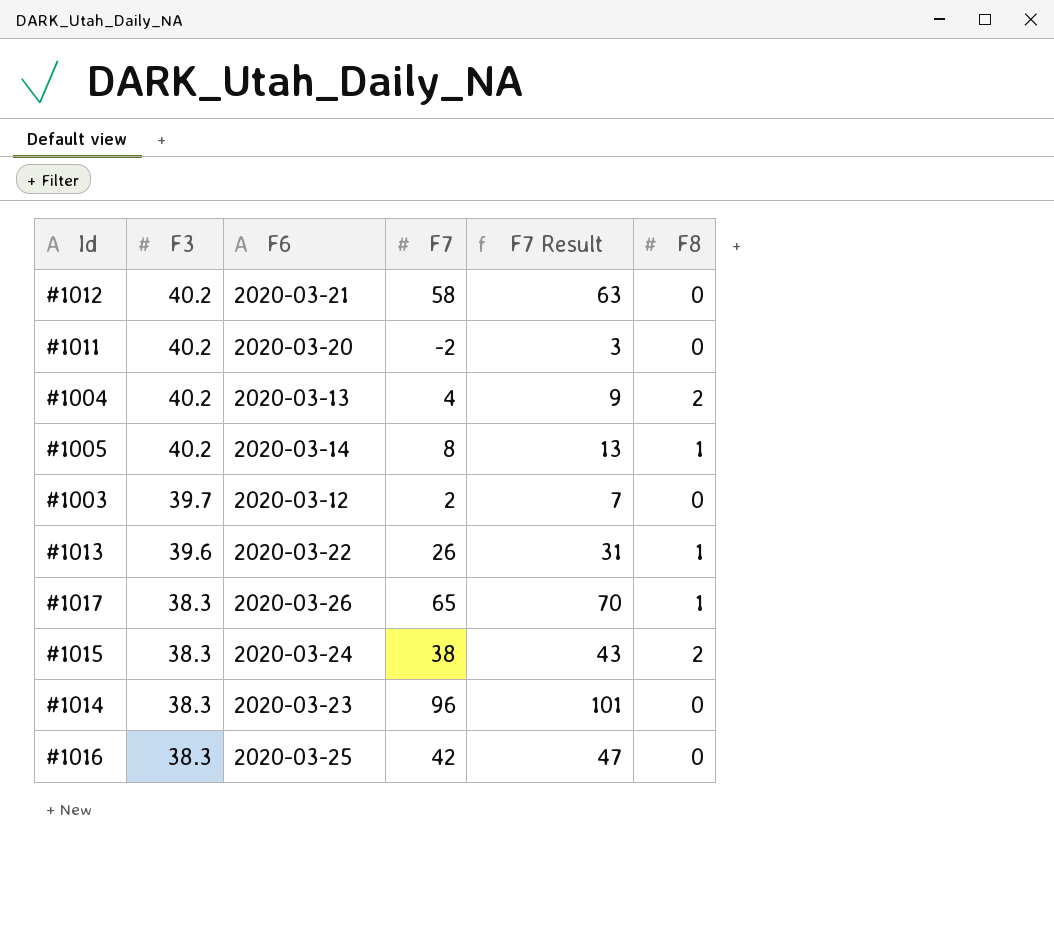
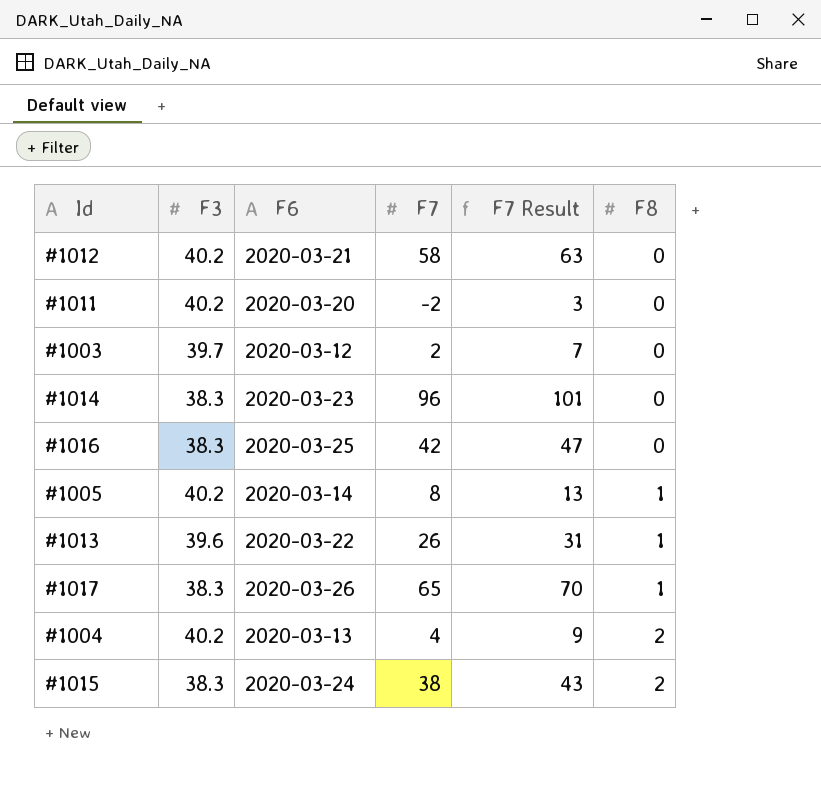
row order: F3 descending -> F8 ascending

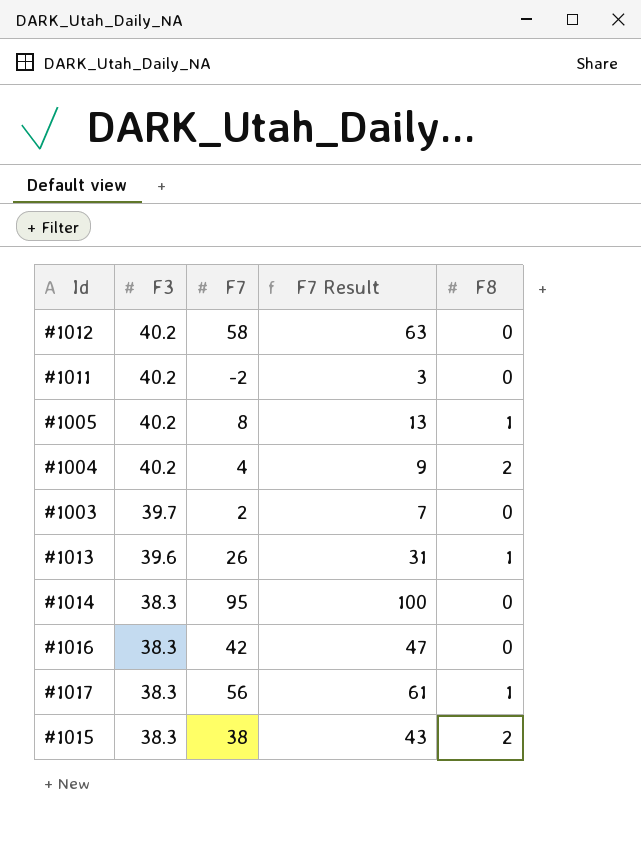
row order: F8 ascending -> F3 descending
column F6 | position: 3 -> none
#1014 | F7: 96 -> 95
#1014 | F7 Result: 101 -> 100
#1017 | F7: 65 -> 56
#1017 | F7 Result: 70 -> 61

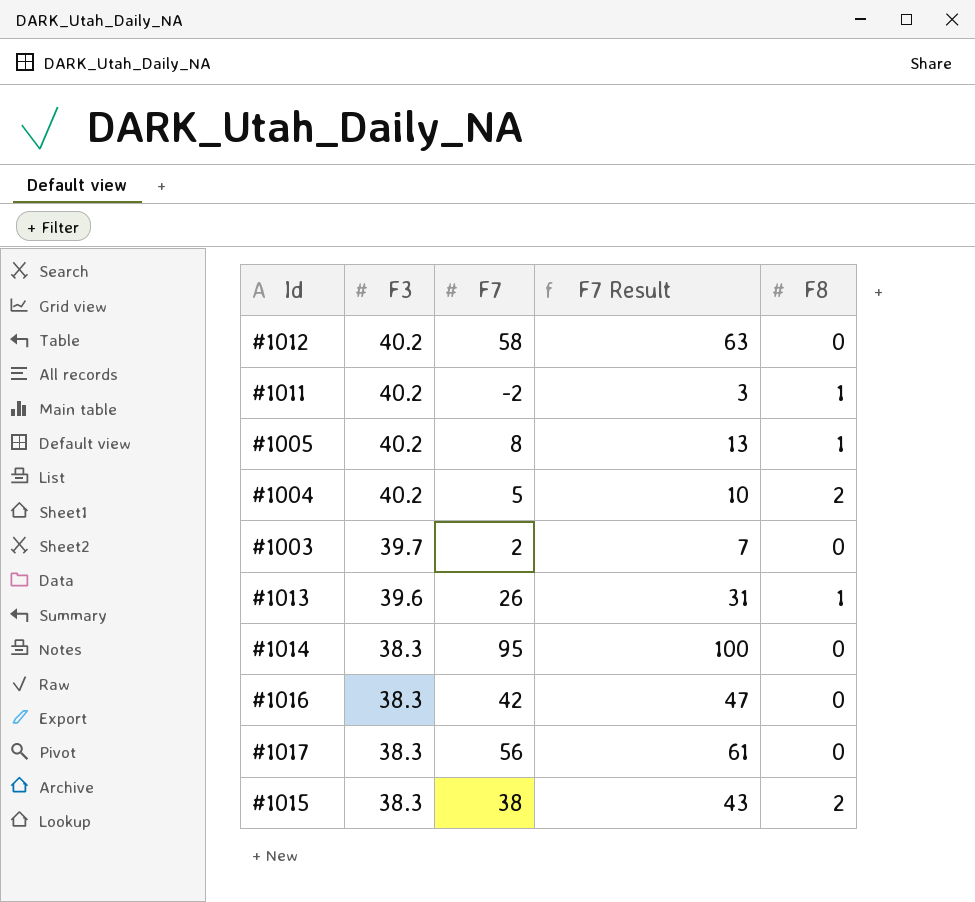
#1011 | F8: 0 -> 1
#1004 | F7: 4 -> 5
#1004 | F7 Result: 9 -> 10
#1017 | F8: 1 -> 0

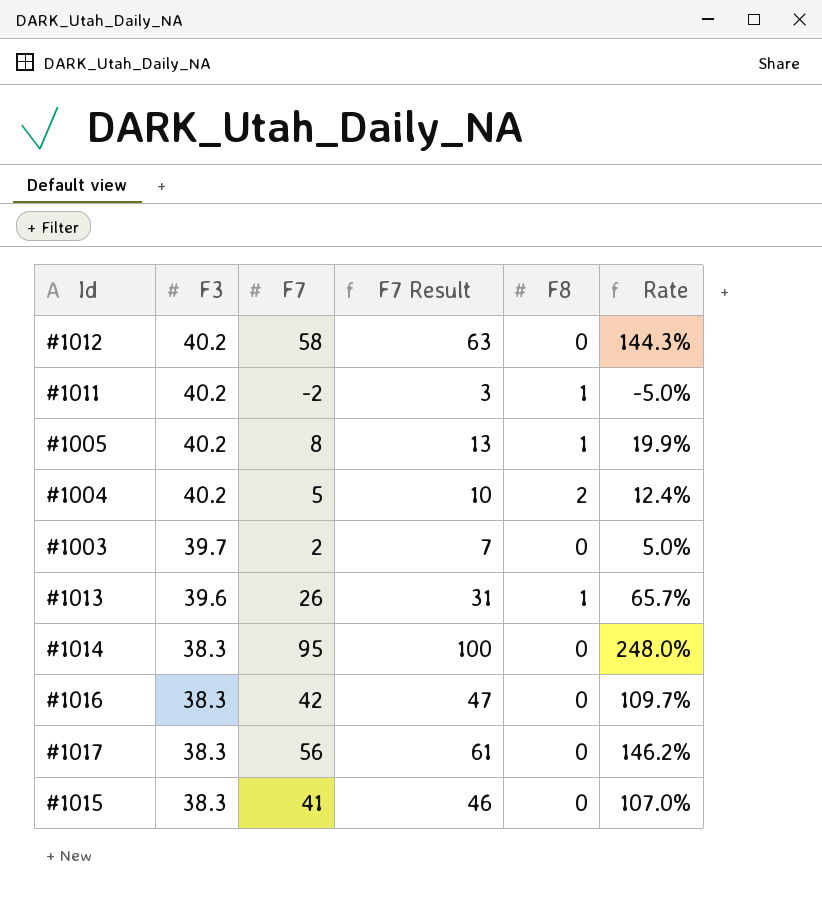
column Rate | formula: none -> [F7] / [F3]
#1015 | F7: 38 -> 41
#1015 | F7 Result: 43 -> 46
#1015 | F8: 2 -> 0

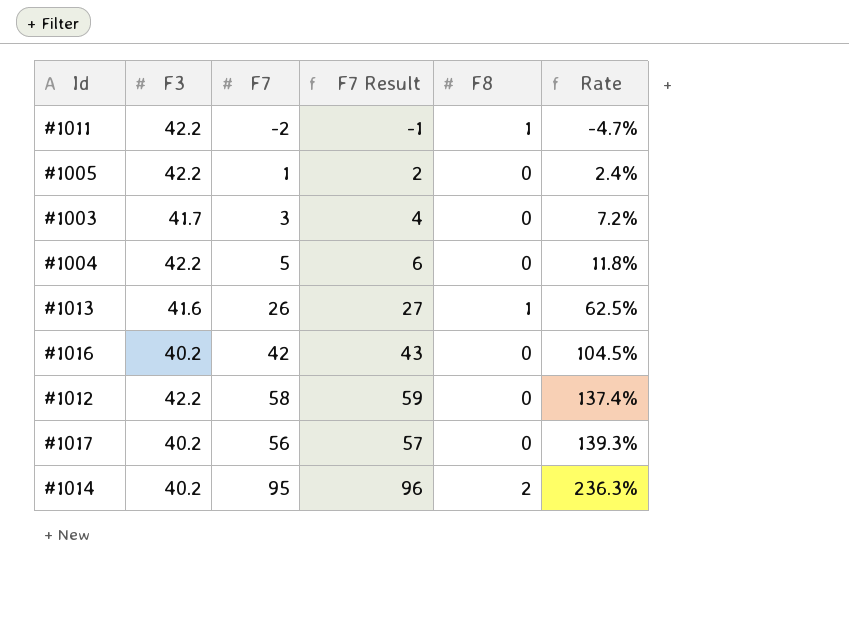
row order: F3 descending -> Rate ascending
column F7 Result | formula: [F7] + 5 -> [F7] + 1
row #1015: 38.3 | 41 | 46 | 0 | 107.0% -> none
#1011 | F3: 40.2 -> 42.2
#1011 | Rate: -5.0% -> -4.7%
#1005 | F3: 40.2 -> 42.2
#1005 | F7: 8 -> 1
#1005 | F8: 1 -> 0
#1005 | Rate: 19.9% -> 2.4%
#1003 | F3: 39.7 -> 41.7
#1003 | F7: 2 -> 3
#1003 | Rate: 5.0% -> 7.2%
#1004 | F3: 40.2 -> 42.2
#1004 | F8: 2 -> 0
#1004 | Rate: 12.4% -> 11.8%
#1013 | F3: 39.6 -> 41.6
#1013 | Rate: 65.7% -> 62.5%
#1016 | F3: 38.3 -> 40.2
#1016 | Rate: 109.7% -> 104.5%
#1012 | F3: 40.2 -> 42.2
#1012 | Rate: 144.3% -> 137.4%
#1017 | F3: 38.3 -> 40.2
#1017 | Rate: 146.2% -> 139.3%
#1014 | F3: 38.3 -> 40.2
#1014 | F8: 0 -> 2
#1014 | Rate: 248.0% -> 236.3%

